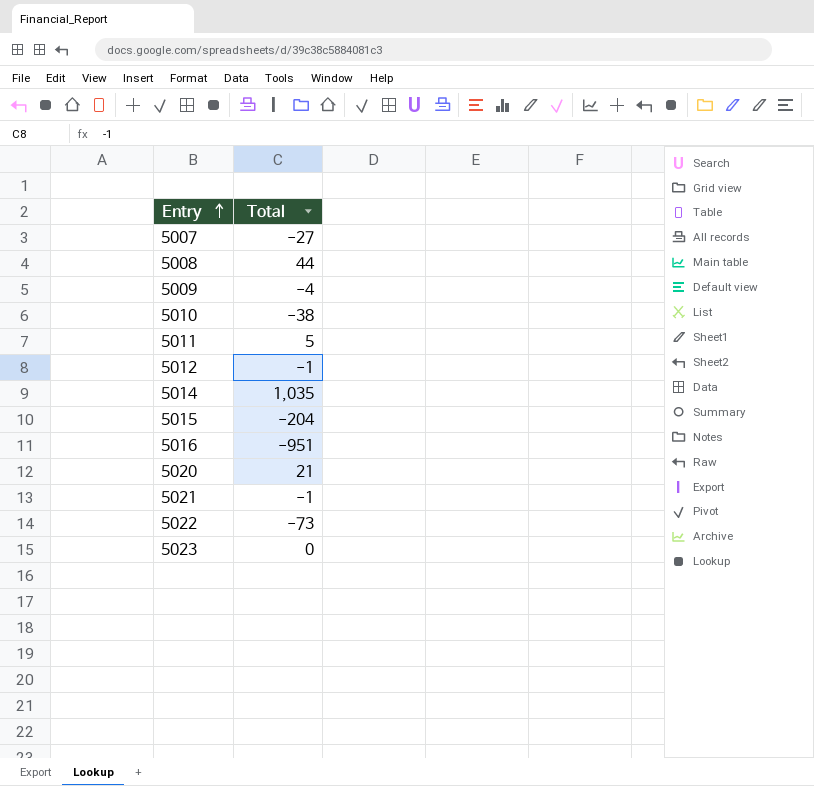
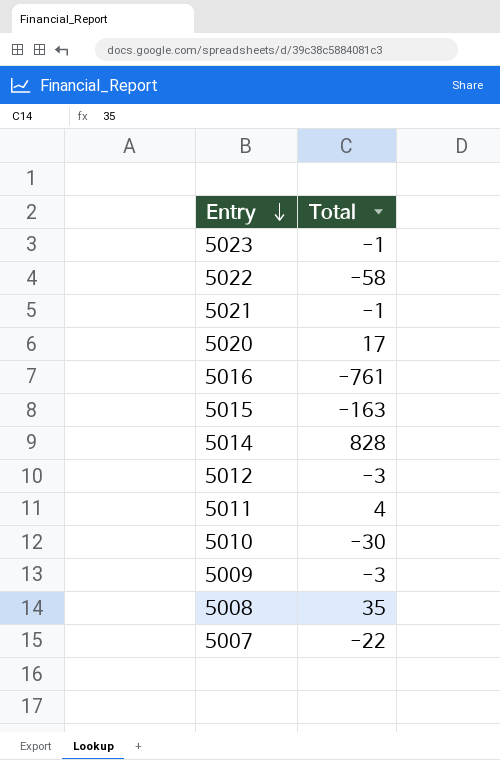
row order: Entry ascending -> Entry descending
5023 | Total: 0 -> -1
5022 | Total: -73 -> -58
5020 | Total: 21 -> 17
5016 | Total: -951 -> -761
5015 | Total: -204 -> -163
5014 | Total: 1,035 -> 828
5012 | Total: -1 -> -3
5011 | Total: 5 -> 4
5010 | Total: -38 -> -30
5009 | Total: -4 -> -3
5008 | Total: 44 -> 35
5007 | Total: -27 -> -22

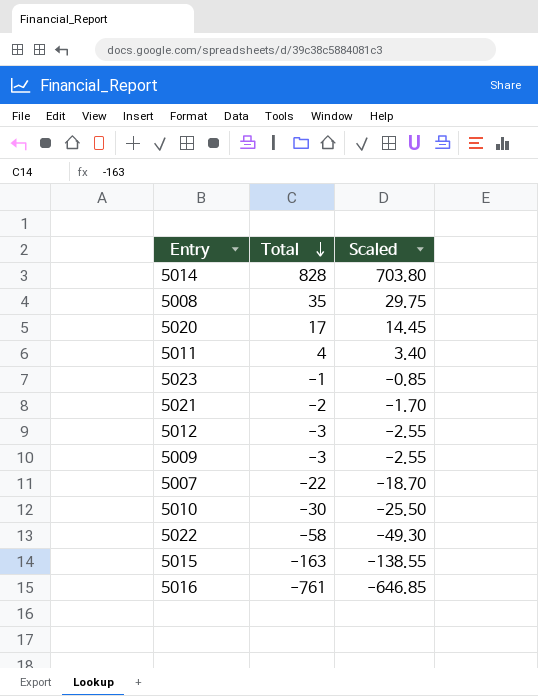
row order: Entry descending -> Total descending
column Scaled | formula: none -> [Total] * 0.85
5021 | Total: -1 -> -2

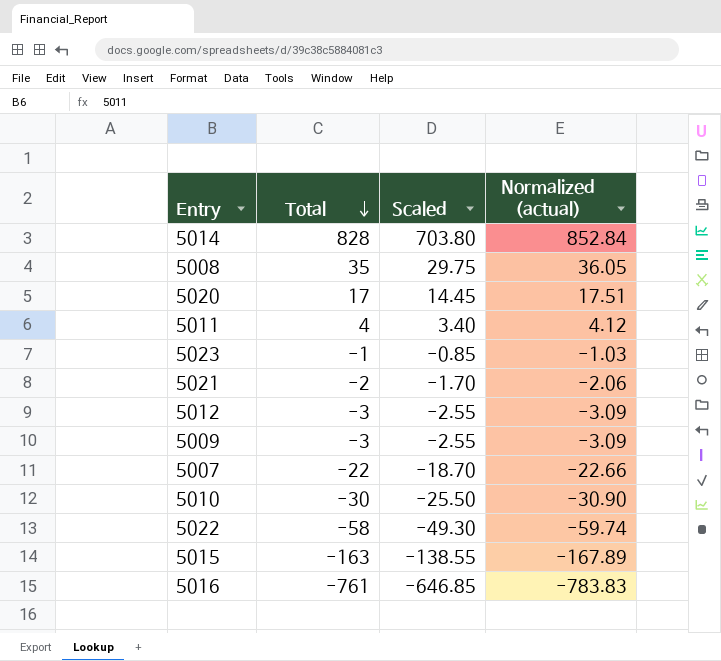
column Normalized (actual) | formula: none -> [Total] * 1.03

